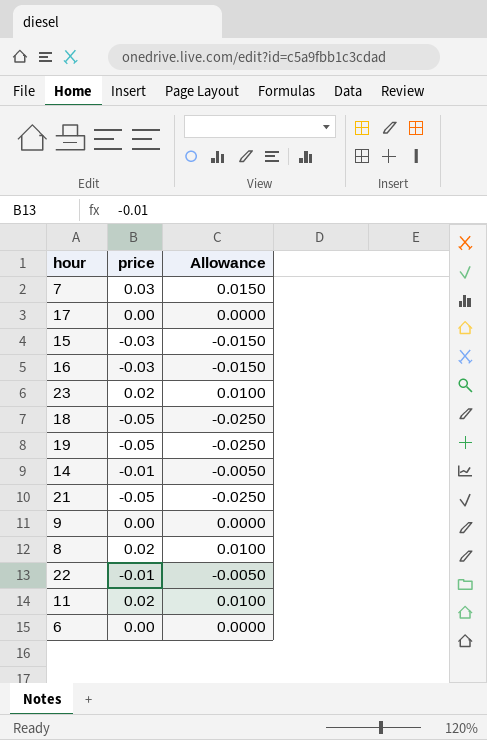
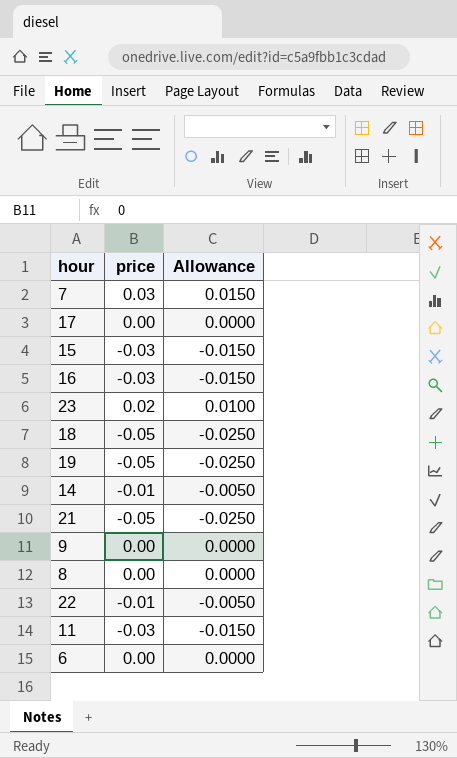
8 | price: 0.02 -> 0.00
8 | Allowance: 0.0100 -> 0.0000
11 | price: 0.02 -> -0.03
11 | Allowance: 0.0100 -> -0.0150

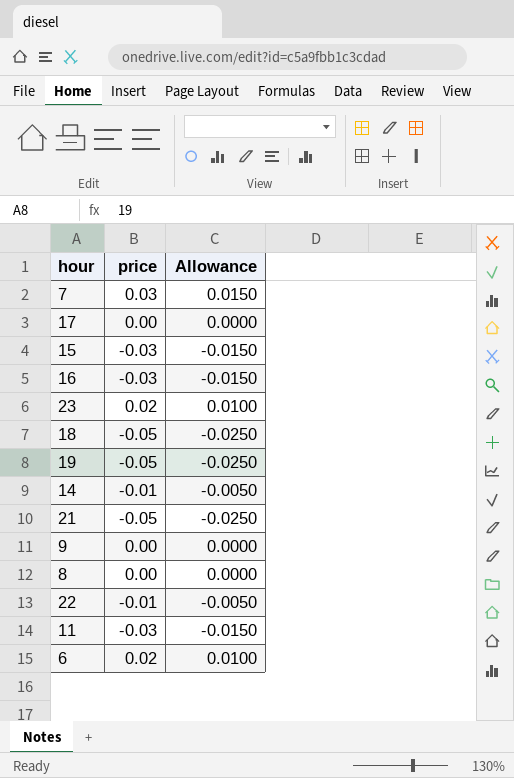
6 | price: 0.00 -> 0.02
6 | Allowance: 0.0000 -> 0.0100

